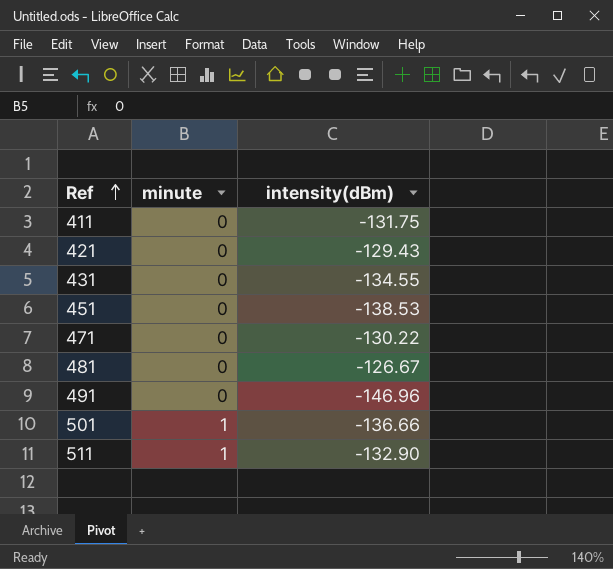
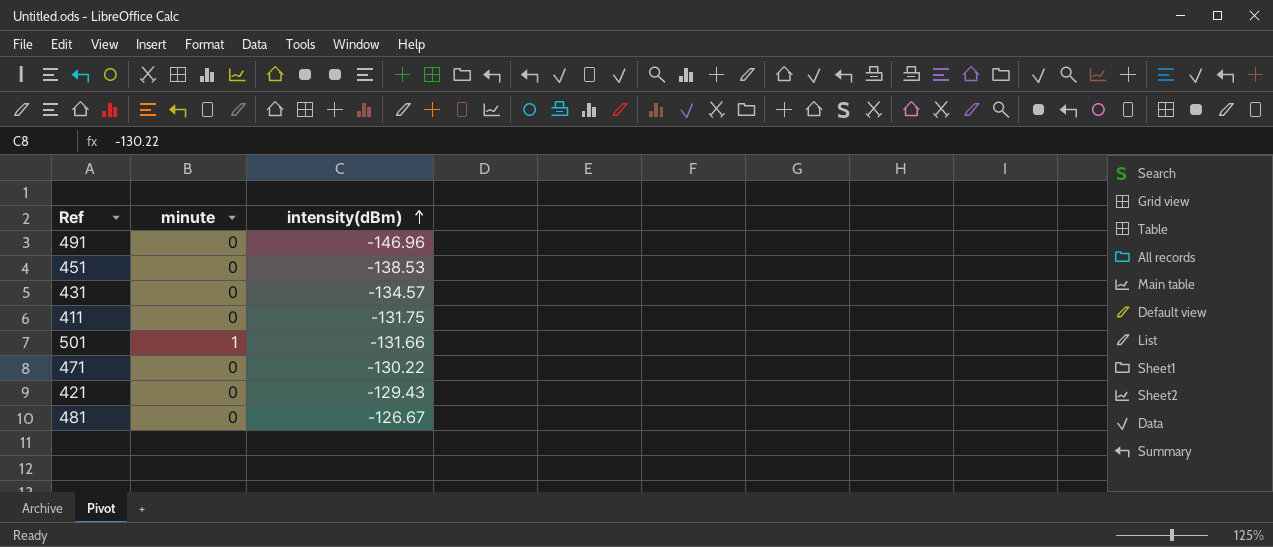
row order: Ref ascending -> intensity(dBm) ascending
row 511: 1 | -132.90 -> none
431 | intensity(dBm): -134.55 -> -134.57
501 | intensity(dBm): -136.66 -> -131.66

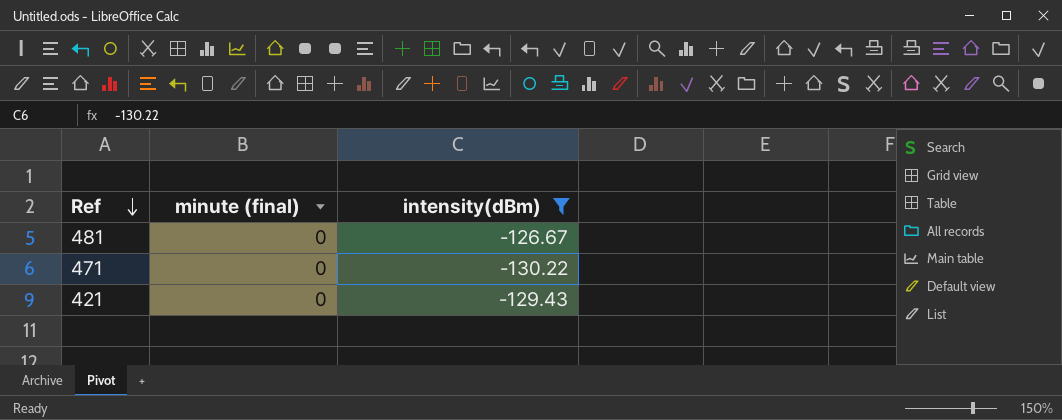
filter: none -> intensity(dBm) >= -130.22
row order: intensity(dBm) ascending -> Ref descending
column name: minute -> minute (final)

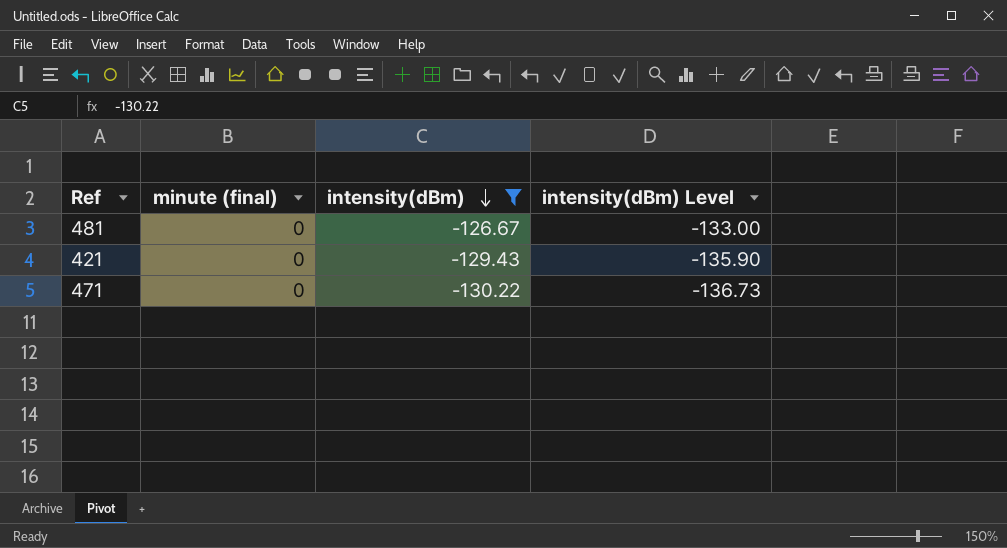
row order: Ref descending -> intensity(dBm) descending
column intensity(dBm) Level | formula: none -> [intensity(dBm)] * 1.05

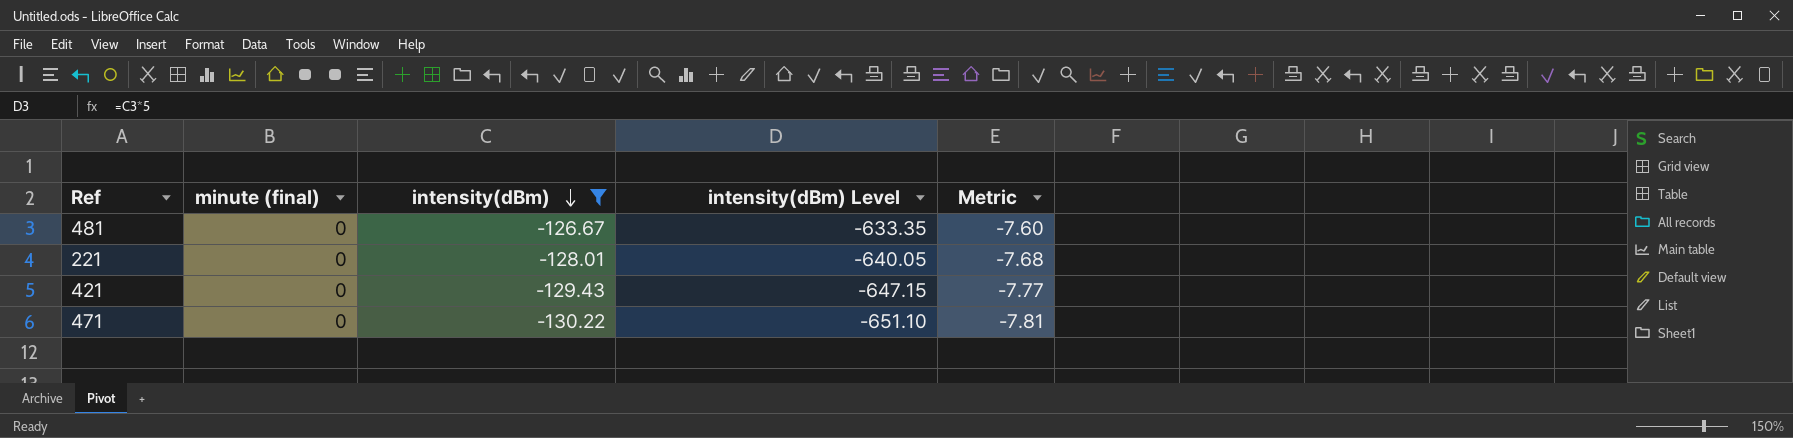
column intensity(dBm) Level | formula: [intensity(dBm)] * 1.05 -> [intensity(dBm)] * 5
column Metric | formula: none -> [intensity(dBm)] * 0.06
row 221: none -> 0 | -128.01 | -640.05 | -7.68

